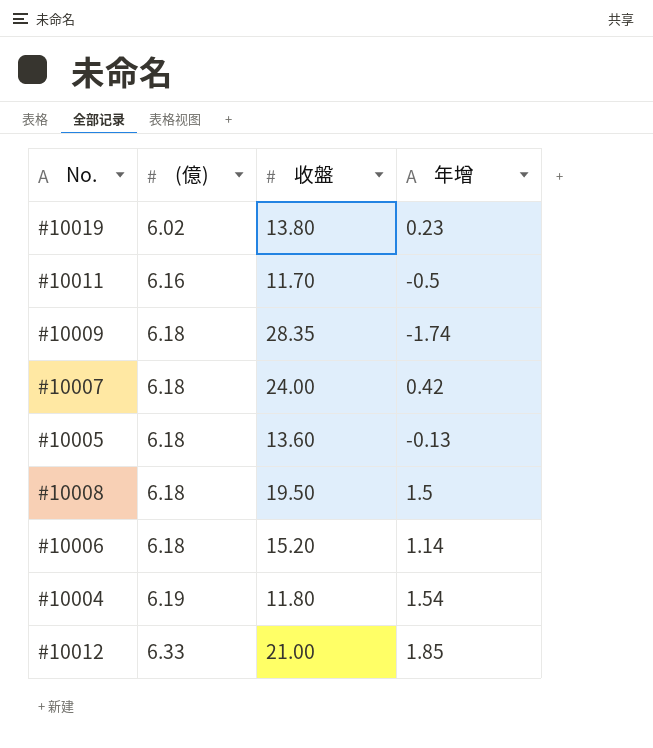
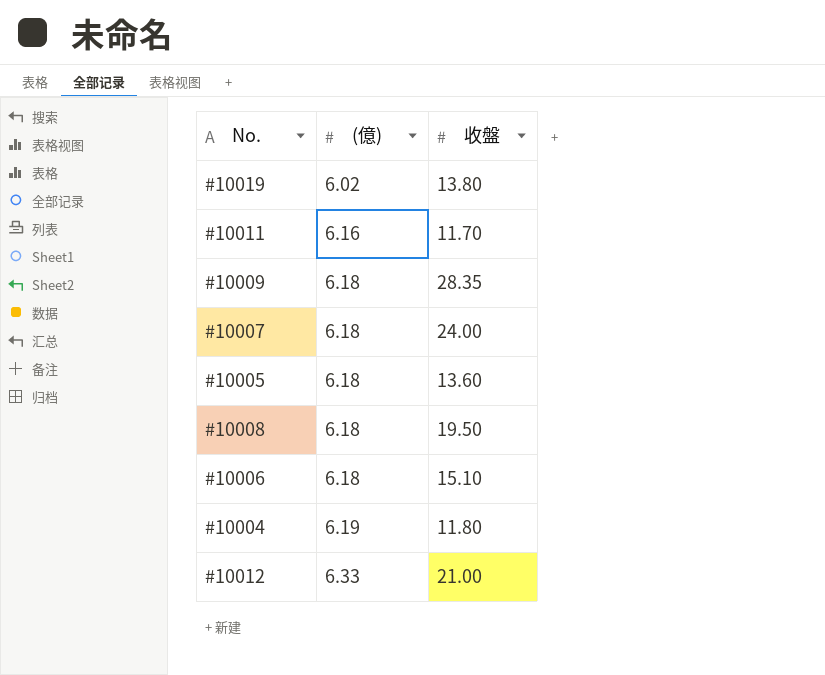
column 年增 | position: 4 -> none
#10006 | 收盤: 15.20 -> 15.10

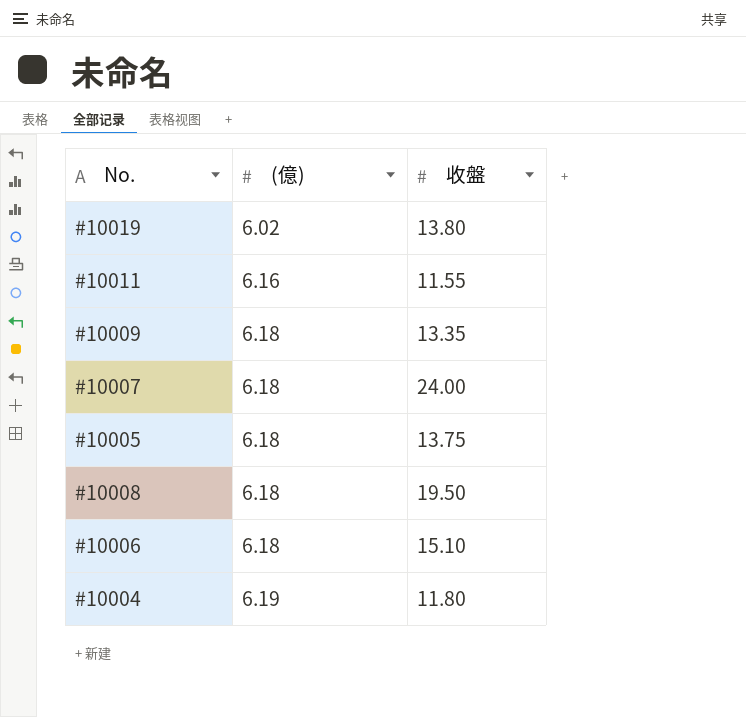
row #10012: 6.33 | 21.00 -> none
#10011 | 收盤: 11.70 -> 11.55
#10009 | 收盤: 28.35 -> 13.35
#10005 | 收盤: 13.60 -> 13.75

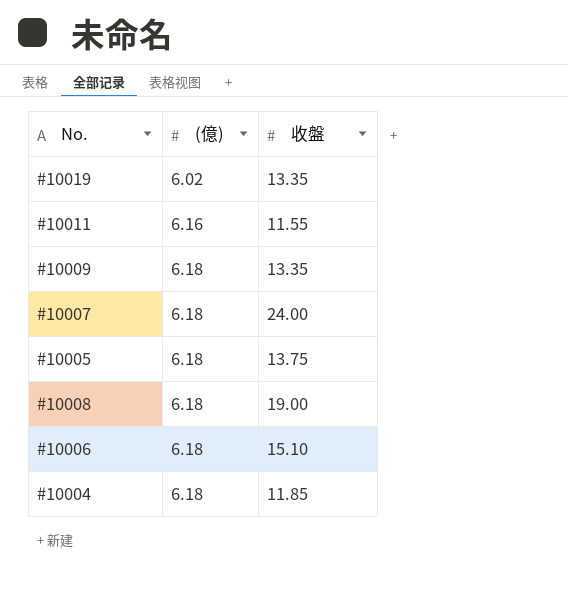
#10019 | 收盤: 13.80 -> 13.35
#10008 | 收盤: 19.50 -> 19.00
#10004 | (億): 6.19 -> 6.18
#10004 | 收盤: 11.80 -> 11.85

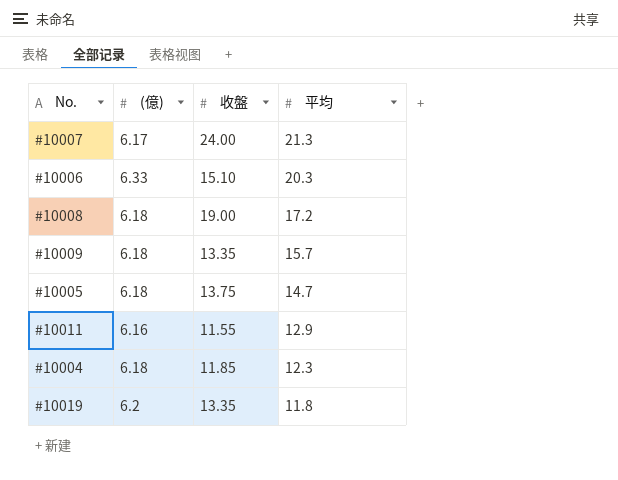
row order: (億) ascending -> 平均 descending
column 平均 | position: none -> 4
#10007 | (億): 6.18 -> 6.17
#10006 | (億): 6.18 -> 6.33
#10019 | (億): 6.02 -> 6.2

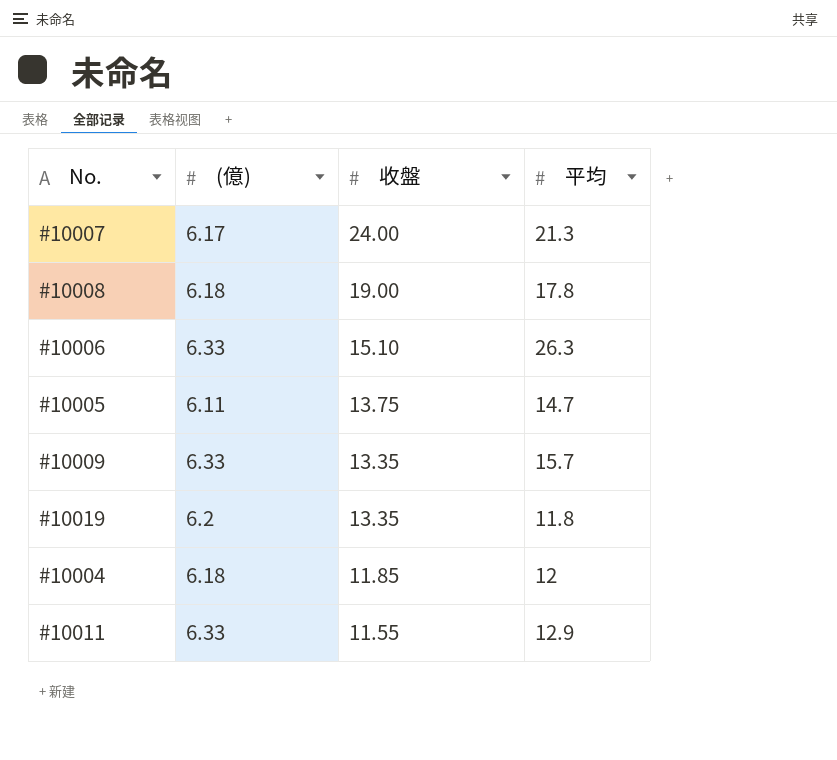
row order: 平均 descending -> 收盤 descending
#10008 | 平均: 17.2 -> 17.8
#10006 | 平均: 20.3 -> 26.3
#10005 | (億): 6.18 -> 6.11
#10009 | (億): 6.18 -> 6.33
#10004 | 平均: 12.3 -> 12
#10011 | (億): 6.16 -> 6.33

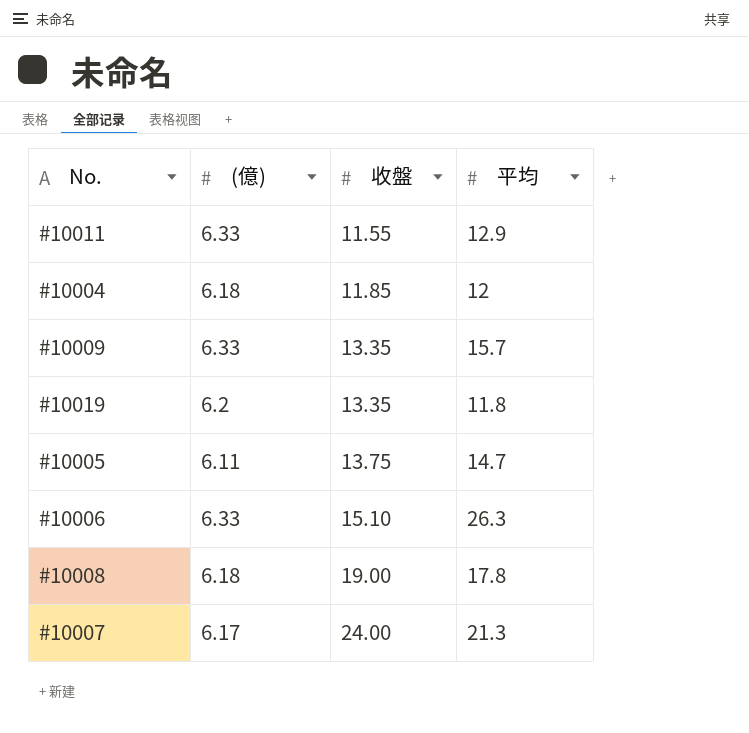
row order: 收盤 descending -> 收盤 ascending

